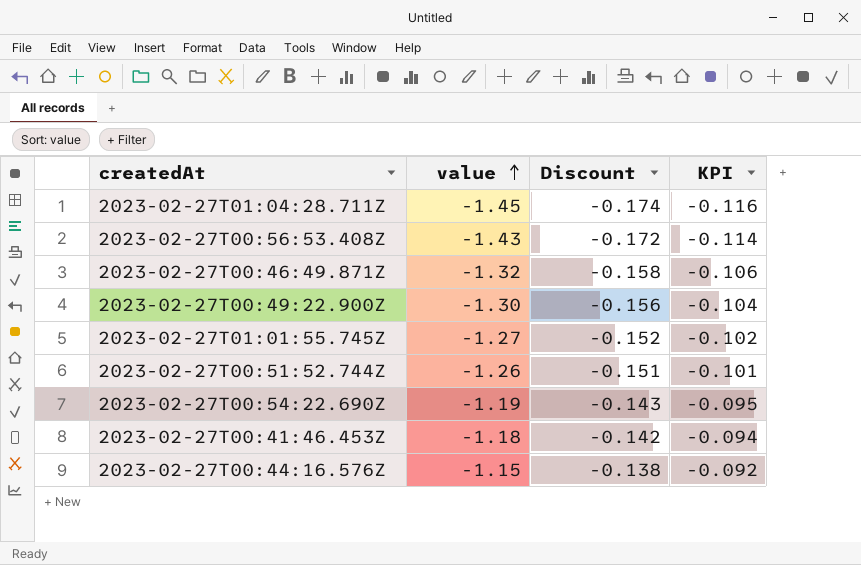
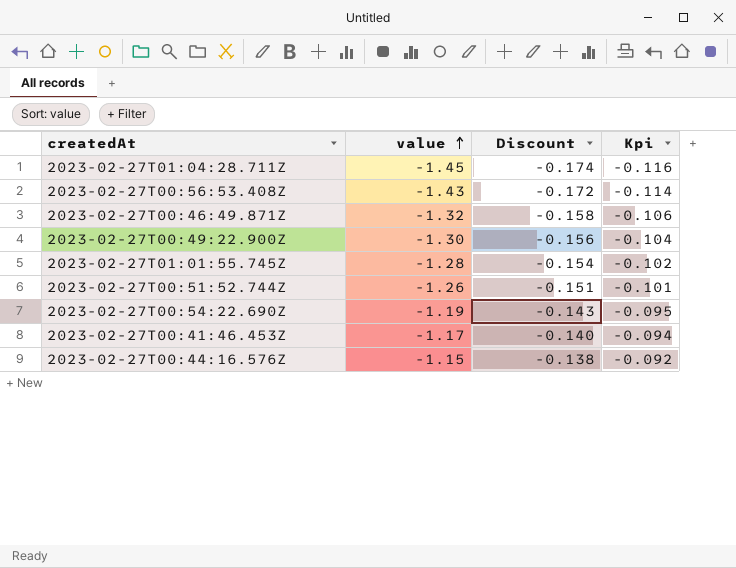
column name: KPI -> Kpi
2023-02-27T01:01:55.745Z | value: -1.27 -> -1.28
2023-02-27T01:01:55.745Z | Discount: -0.152 -> -0.154
2023-02-27T00:41:46.453Z | value: -1.18 -> -1.17
2023-02-27T00:41:46.453Z | Discount: -0.142 -> -0.140

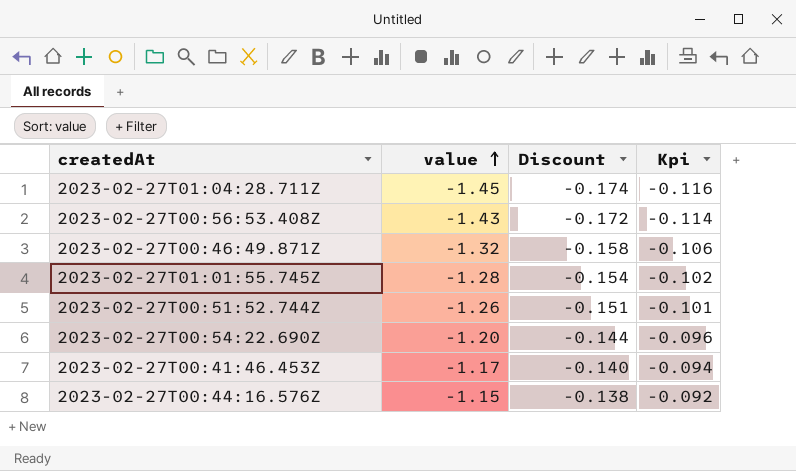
row 2023-02-27T00:49:22.900Z: -1.30 | -0.156 | -0.104 -> none
2023-02-27T00:54:22.690Z | value: -1.19 -> -1.20
2023-02-27T00:54:22.690Z | Discount: -0.143 -> -0.144
2023-02-27T00:54:22.690Z | Kpi: -0.095 -> -0.096

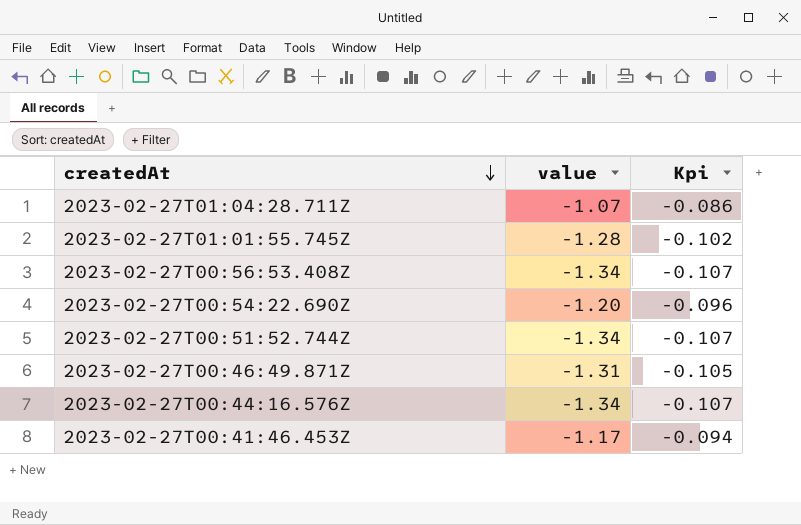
row order: value ascending -> createdAt descending
column Discount | formula: [value] * 0.12 -> none
2023-02-27T01:04:28.711Z | value: -1.45 -> -1.07
2023-02-27T01:04:28.711Z | Kpi: -0.116 -> -0.086
2023-02-27T00:56:53.408Z | value: -1.43 -> -1.34
2023-02-27T00:56:53.408Z | Kpi: -0.114 -> -0.107
2023-02-27T00:51:52.744Z | value: -1.26 -> -1.34
2023-02-27T00:51:52.744Z | Kpi: -0.101 -> -0.107
2023-02-27T00:46:49.871Z | value: -1.32 -> -1.31
2023-02-27T00:46:49.871Z | Kpi: -0.106 -> -0.105
2023-02-27T00:44:16.576Z | value: -1.15 -> -1.34
2023-02-27T00:44:16.576Z | Kpi: -0.092 -> -0.107

